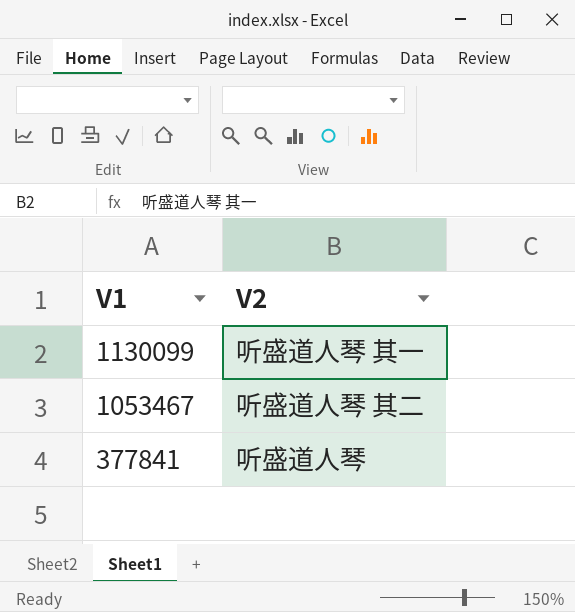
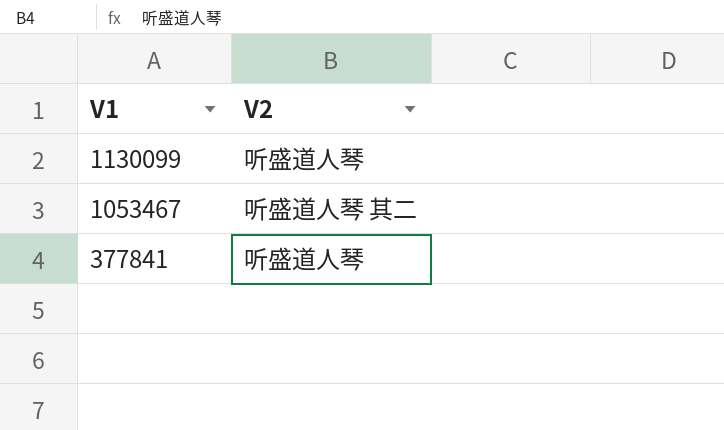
1130099 | V2: 听盛道人琴 其一 -> 听盛道人琴

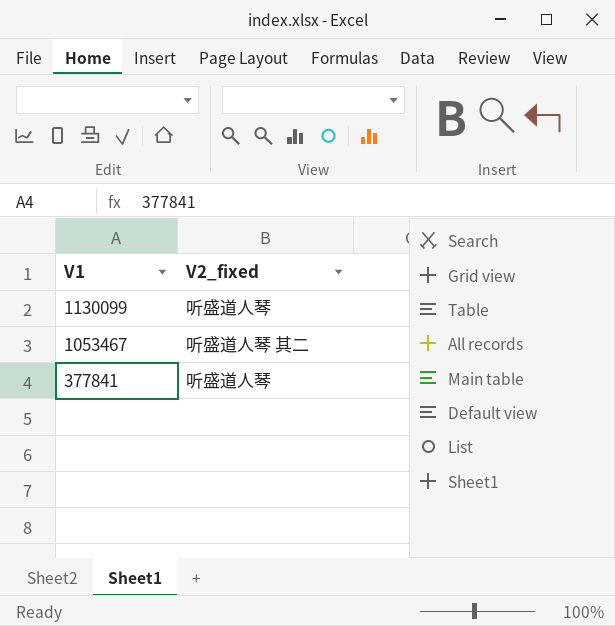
column name: V2 -> V2_fixed

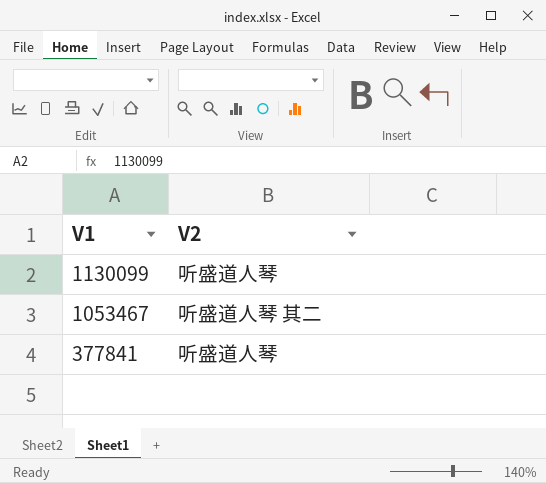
column name: V2_fixed -> V2

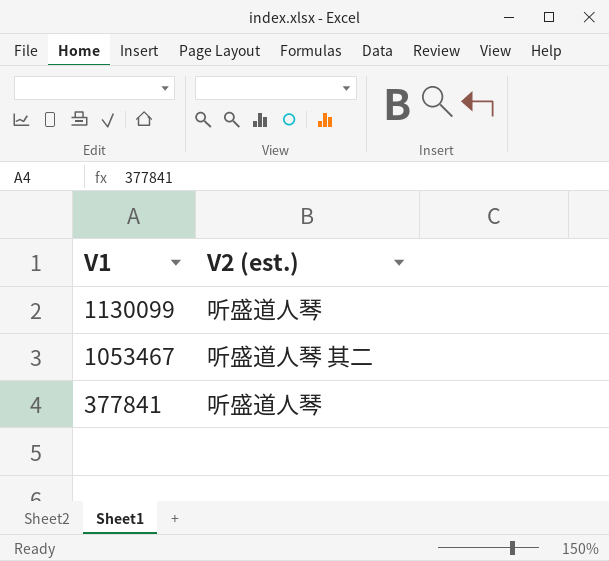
column name: V2 -> V2 (est.)

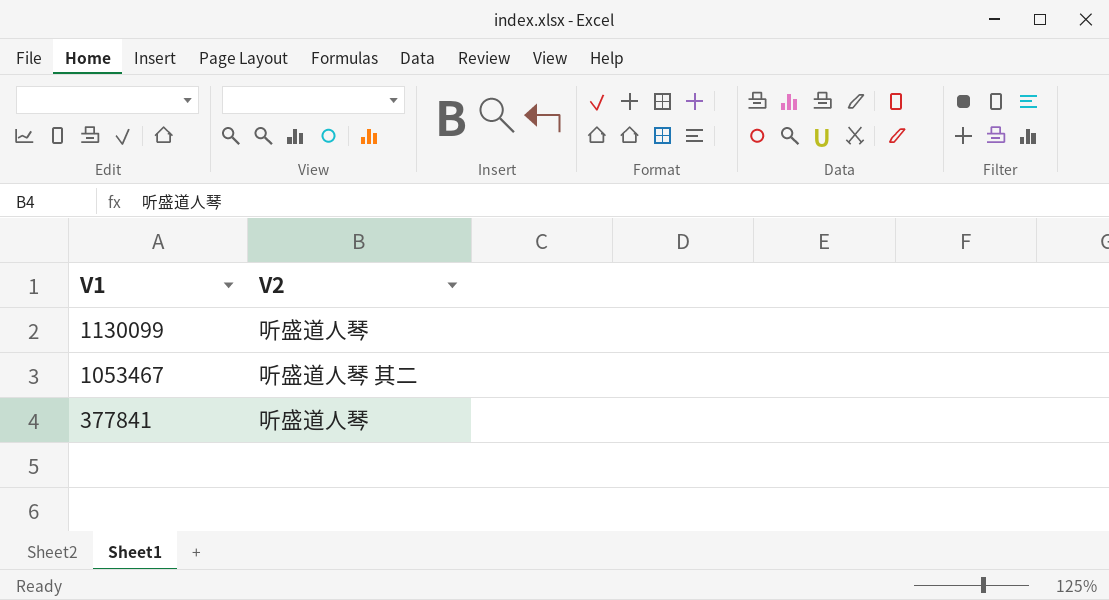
column name: V2 (est.) -> V2

